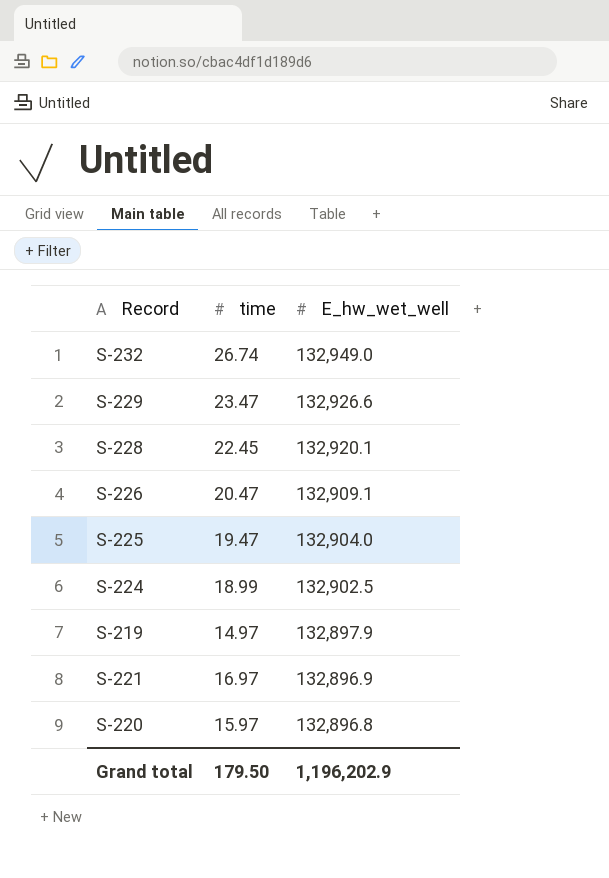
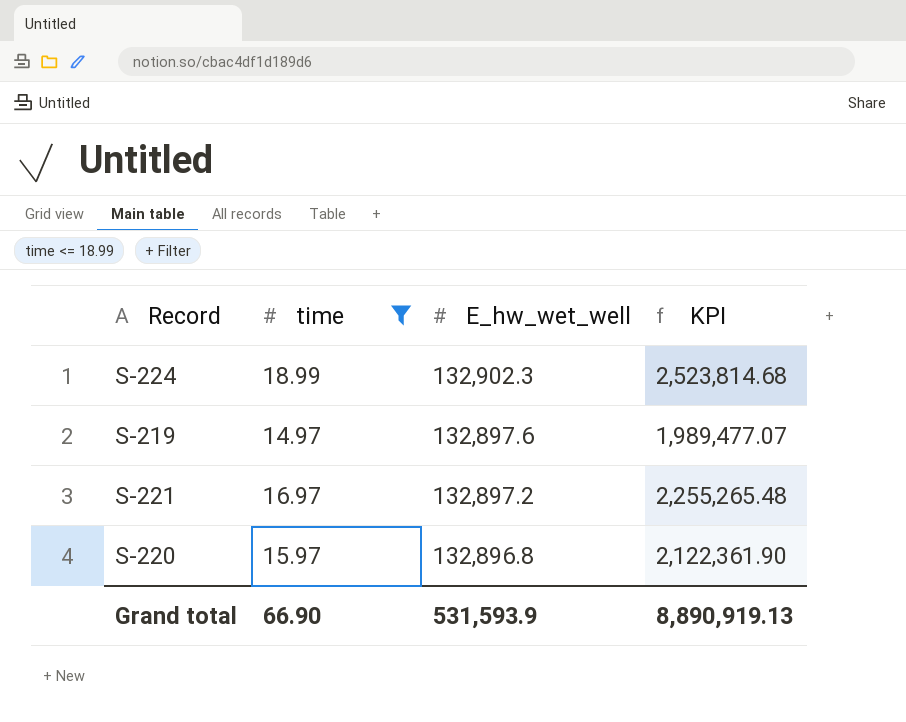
filter: none -> time <= 18.99
column KPI | formula: none -> [time] * [E_hw_wet_well]
S-224 | E_hw_wet_well: 132,902.5 -> 132,902.3
S-219 | E_hw_wet_well: 132,897.9 -> 132,897.6
S-221 | E_hw_wet_well: 132,896.9 -> 132,897.2
Grand total | time: 179.50 -> 66.90
Grand total | E_hw_wet_well: 1,196,202.9 -> 531,593.9

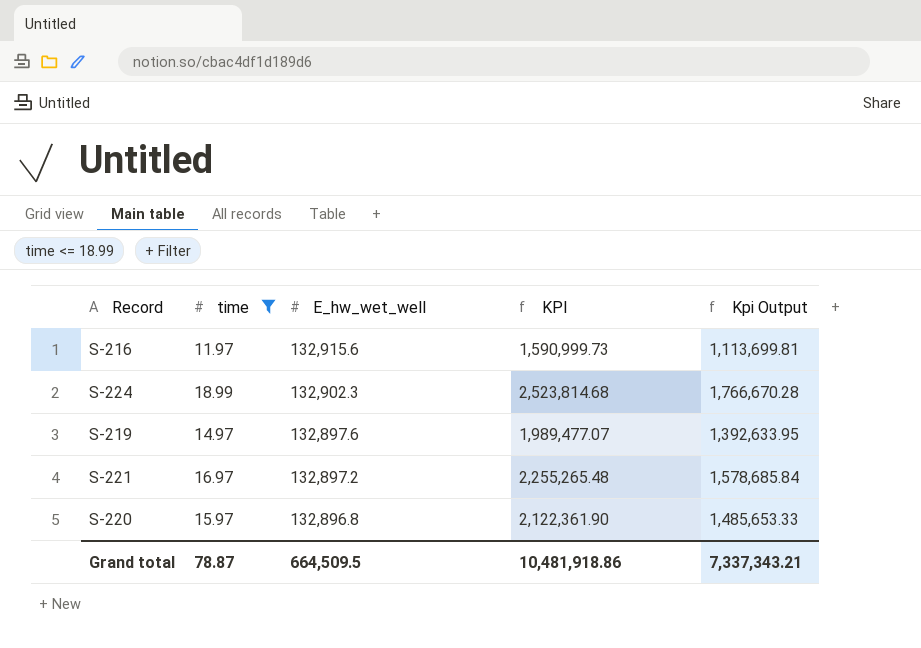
column Kpi Output | formula: none -> [KPI] * 0.7
row S-216: none -> 11.97 | 132,915.6 | 1,590,999.73 | 1,113,699.81
Grand total | time: 66.90 -> 78.87
Grand total | E_hw_wet_well: 531,593.9 -> 664,509.5
Grand total | KPI: 8,890,919.13 -> 10,481,918.86

